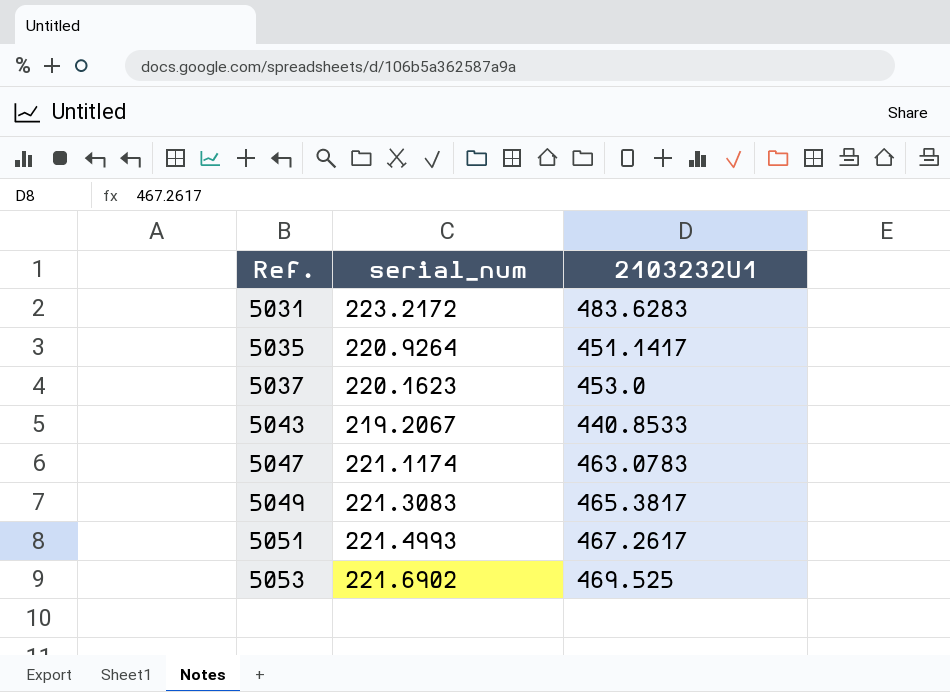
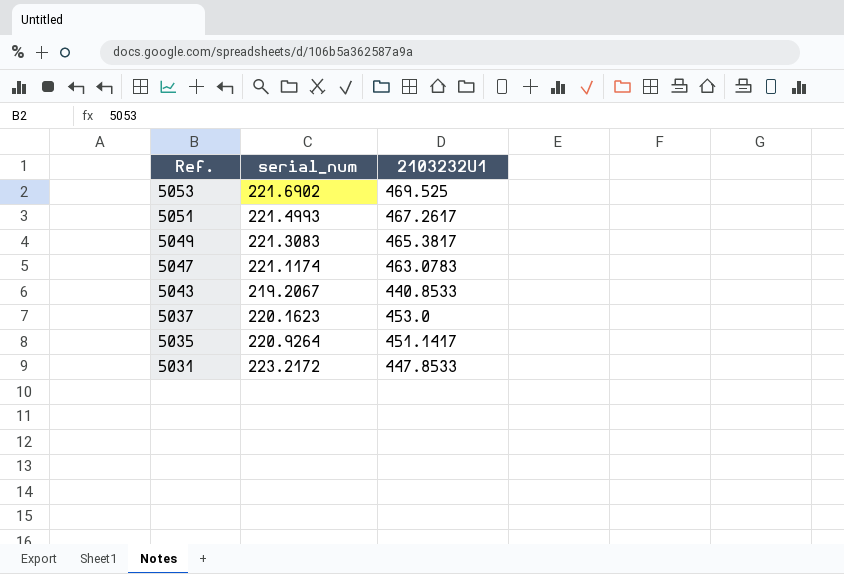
row order: Ref. ascending -> Ref. descending
5031 | 2103232U1: 483.6283 -> 447.8533

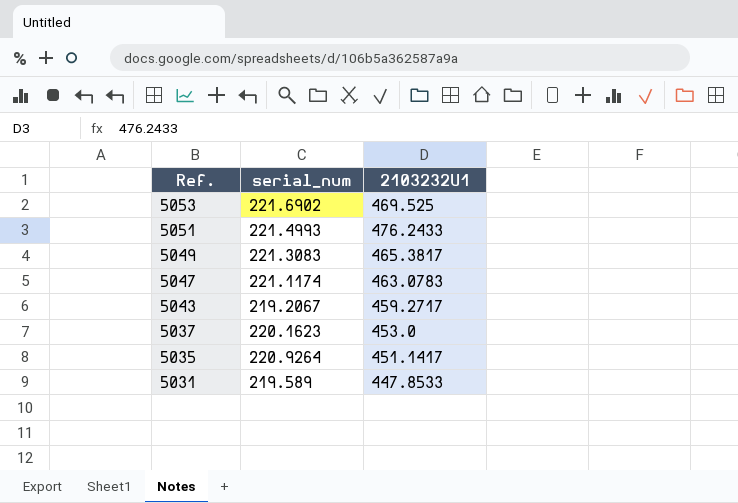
5051 | 2103232U1: 467.2617 -> 476.2433
5043 | 2103232U1: 440.8533 -> 459.2717
5031 | serial_num: 223.2172 -> 219.589

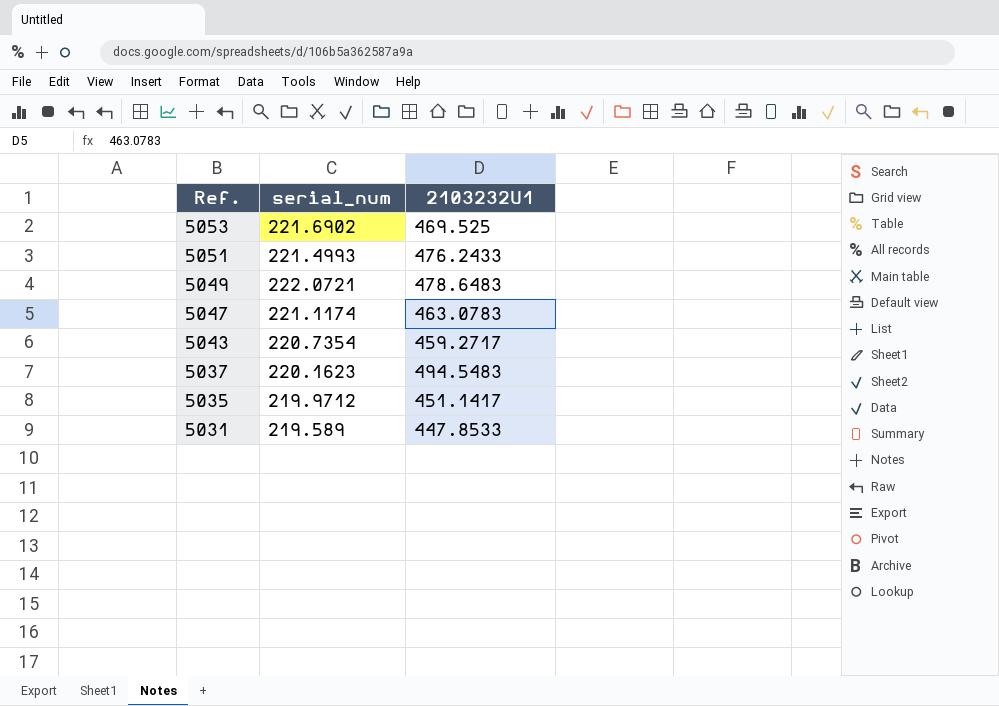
5049 | serial_num: 221.3083 -> 222.0721
5049 | 2103232U1: 465.3817 -> 478.6483
5043 | serial_num: 219.2067 -> 220.7354
5037 | 2103232U1: 453.0 -> 494.5483
5035 | serial_num: 220.9264 -> 219.9712

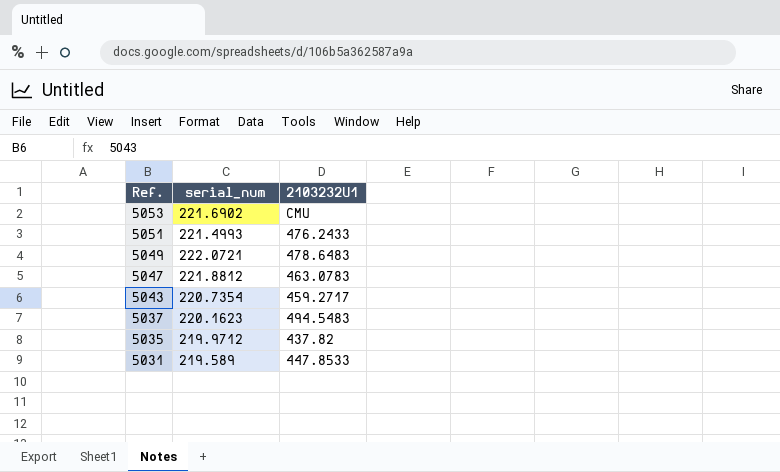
5053 | 2103232U1: 469.525 -> CMU
5047 | serial_num: 221.1174 -> 221.8812
5035 | 2103232U1: 451.1417 -> 437.82

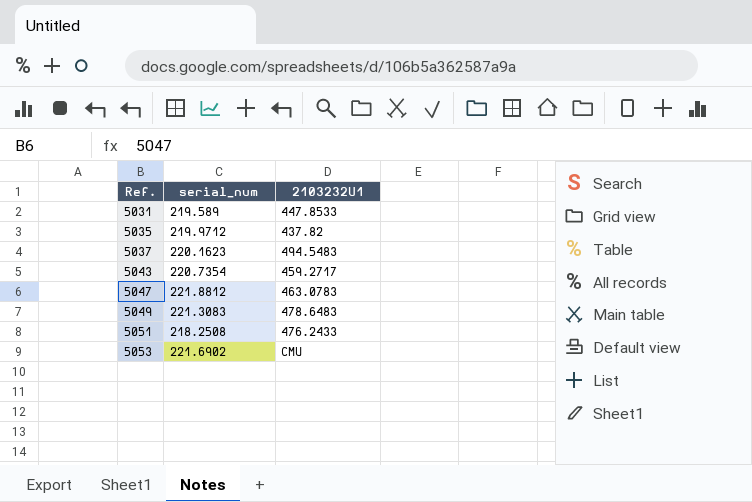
row order: Ref. descending -> Ref. ascending
5049 | serial_num: 222.0721 -> 221.3083
5051 | serial_num: 221.4993 -> 218.2508

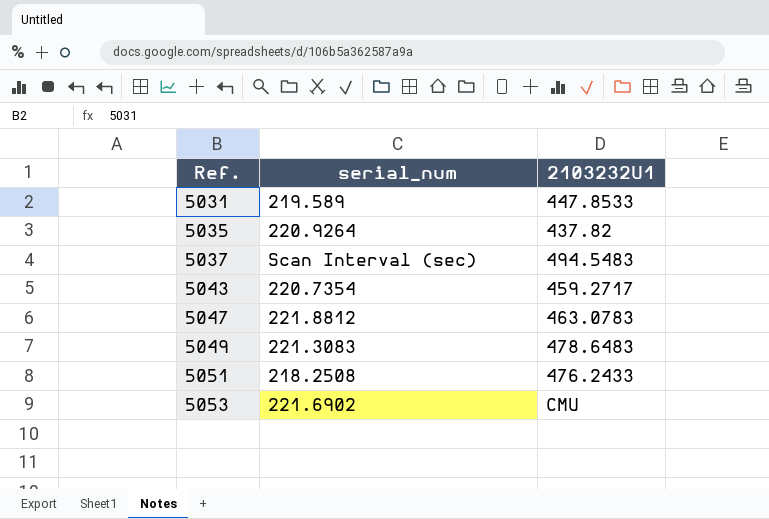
5035 | serial_num: 219.9712 -> 220.9264
5037 | serial_num: 220.1623 -> Scan Interval (sec)

